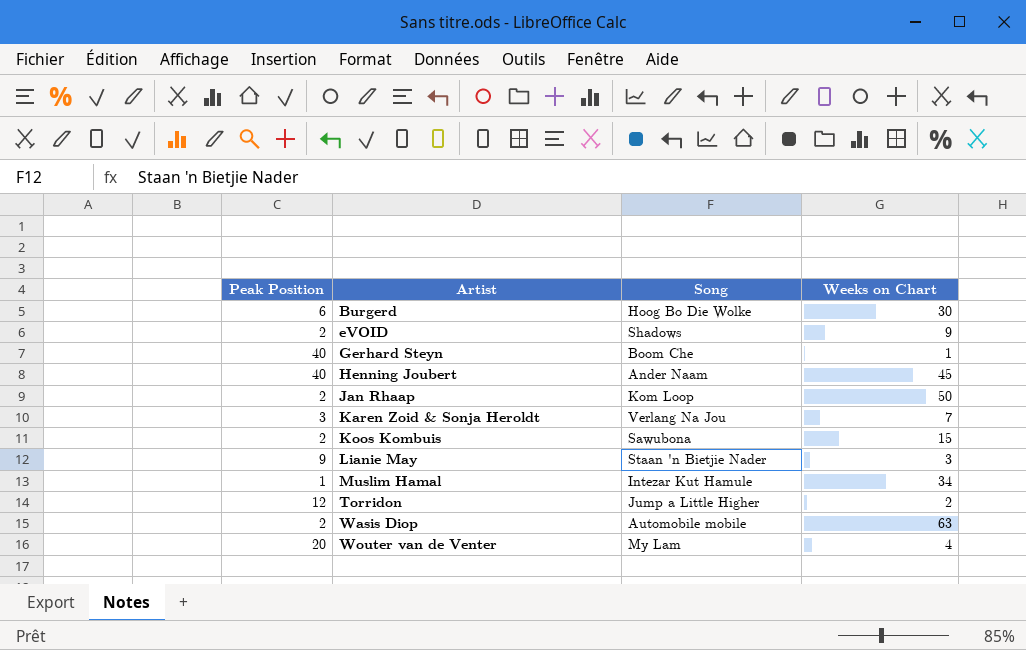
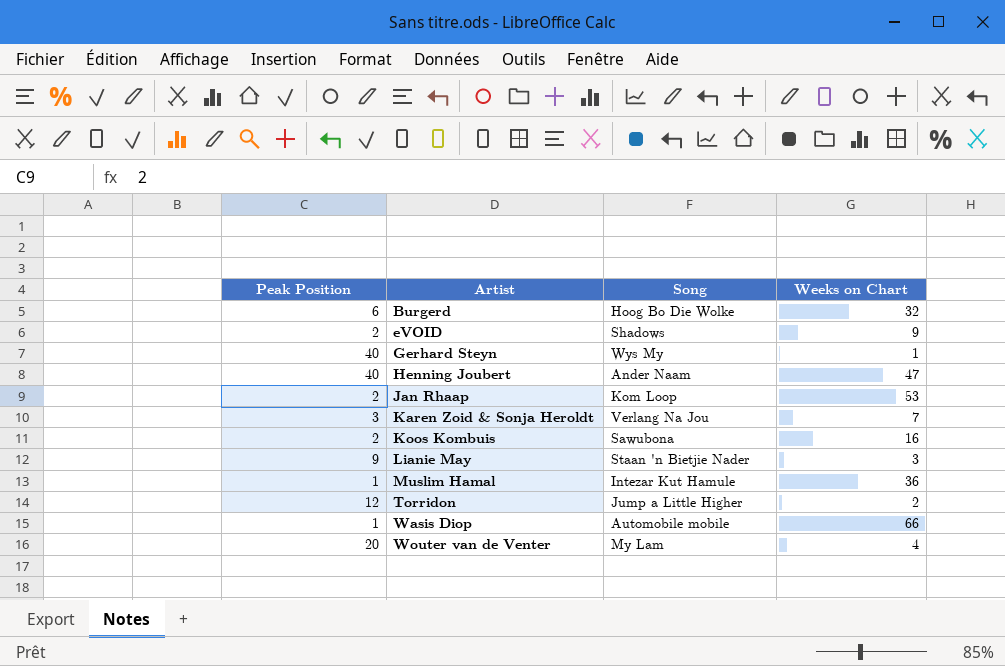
Burgerd | Weeks on Chart: 30 -> 32
Gerhard Steyn | Song: Boom Che -> Wys My
Henning Joubert | Weeks on Chart: 45 -> 47
Jan Rhaap | Weeks on Chart: 50 -> 53
Koos Kombuis | Weeks on Chart: 15 -> 16
Muslim Hamal | Weeks on Chart: 34 -> 36
Wasis Diop | Peak Position: 2 -> 1
Wasis Diop | Weeks on Chart: 63 -> 66

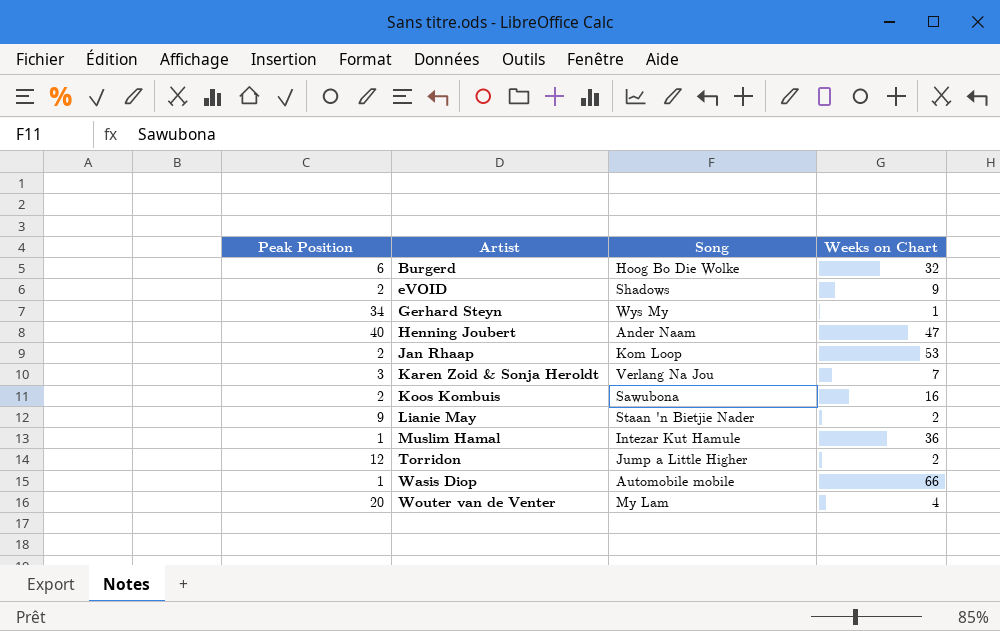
Gerhard Steyn | Peak Position: 40 -> 34
Lianie May | Weeks on Chart: 3 -> 2

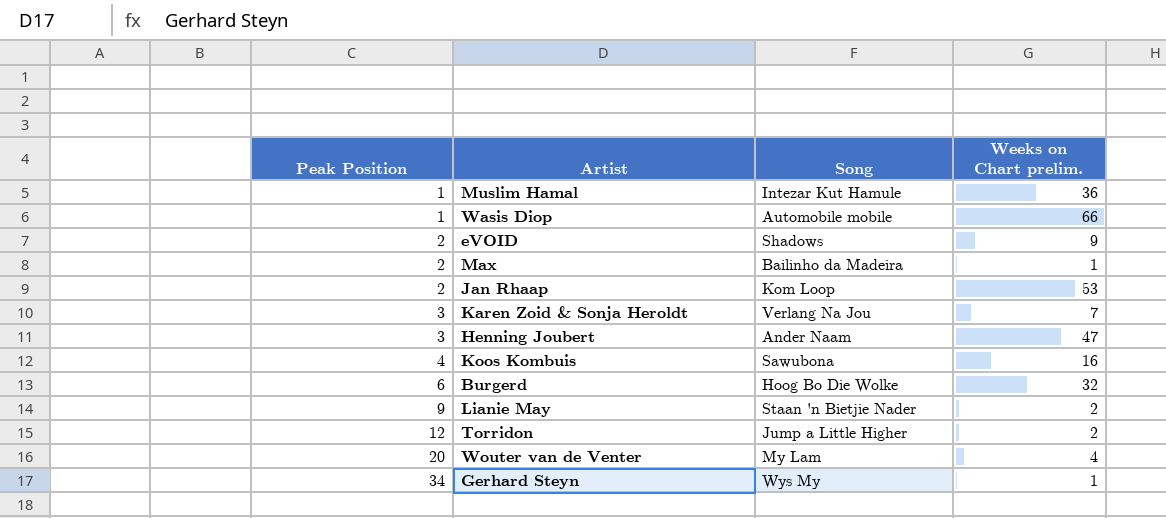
row order: Artist ascending -> Peak Position ascending
column name: Weeks on Chart -> Weeks on Chart prelim.
row Max: none -> 2 | Bailinho da Madeira | 1
Henning Joubert | Peak Position: 40 -> 3
Koos Kombuis | Peak Position: 2 -> 4

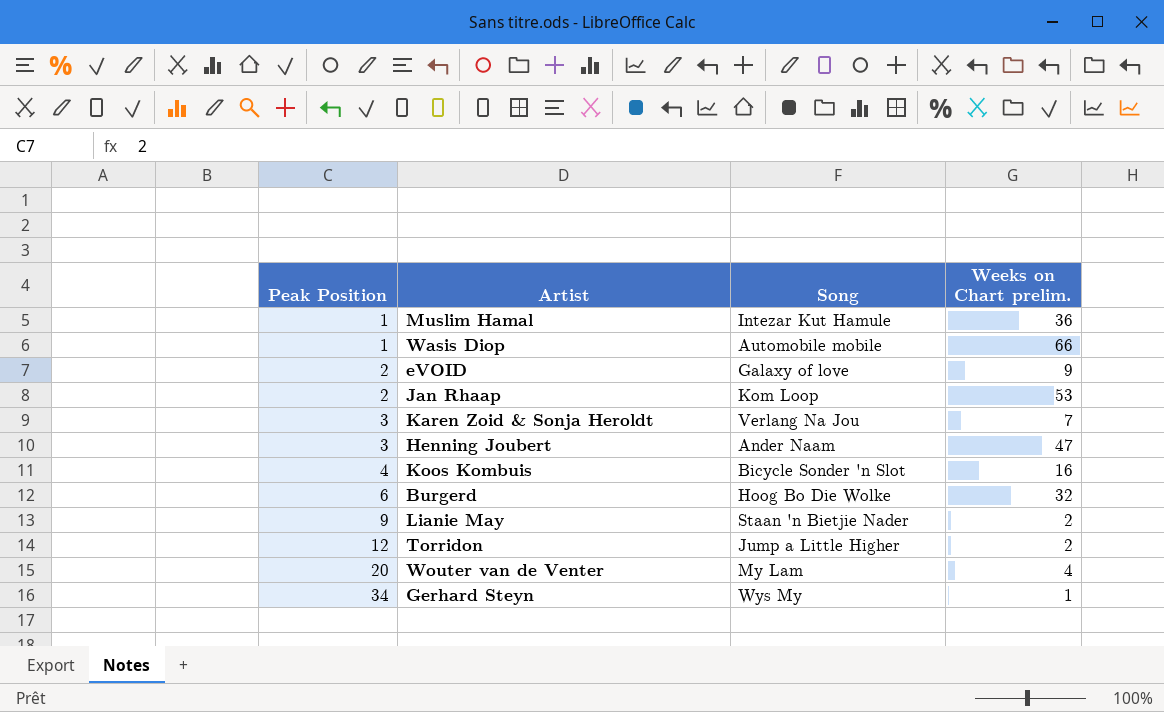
row Max: 2 | Bailinho da Madeira | 1 -> none
eVOID | Song: Shadows -> Galaxy of love
Koos Kombuis | Song: Sawubona -> Bicycle Sonder 'n Slot

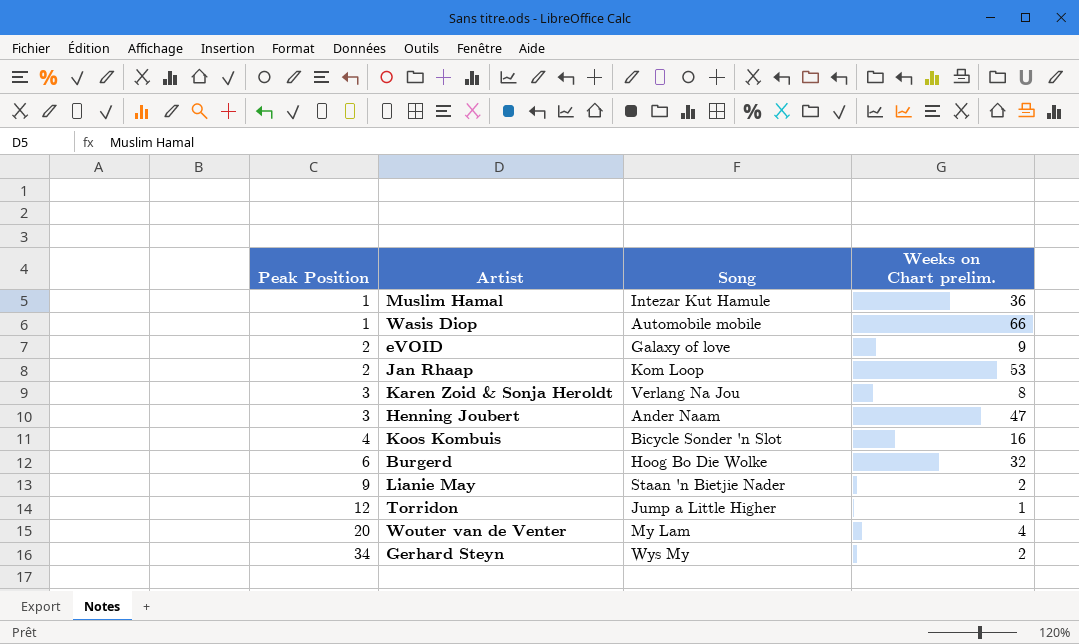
Karen Zoid & Sonja Heroldt | Weeks on Chart prelim.: 7 -> 8
Torridon | Weeks on Chart prelim.: 2 -> 1
Gerhard Steyn | Weeks on Chart prelim.: 1 -> 2

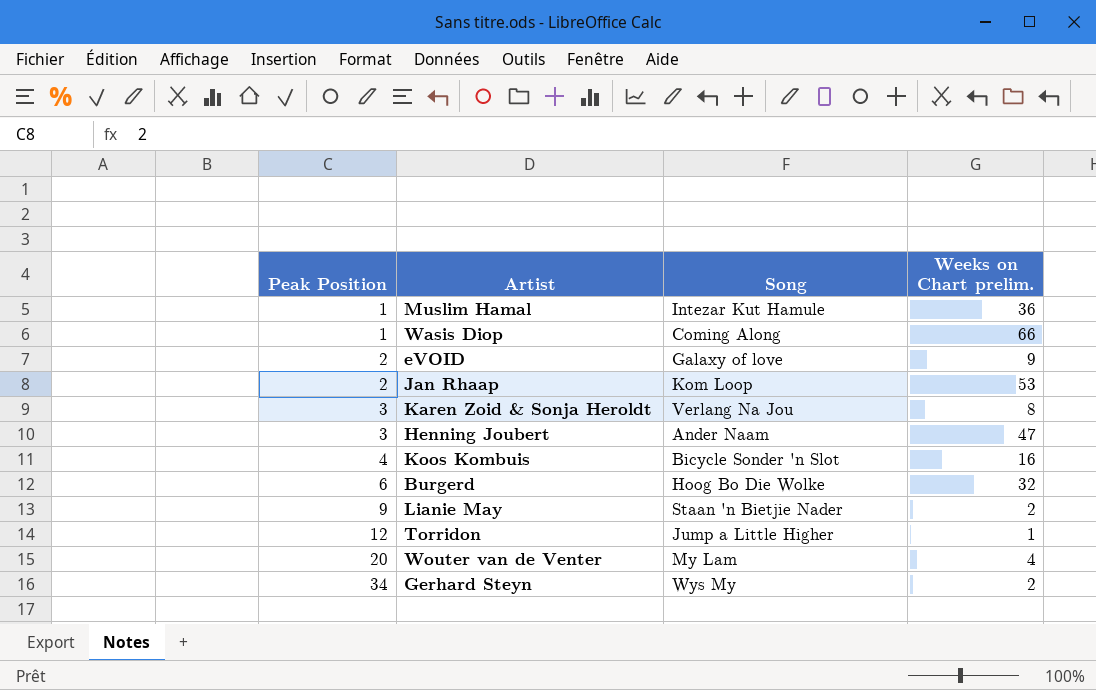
Wasis Diop | Song: Automobile mobile -> Coming Along

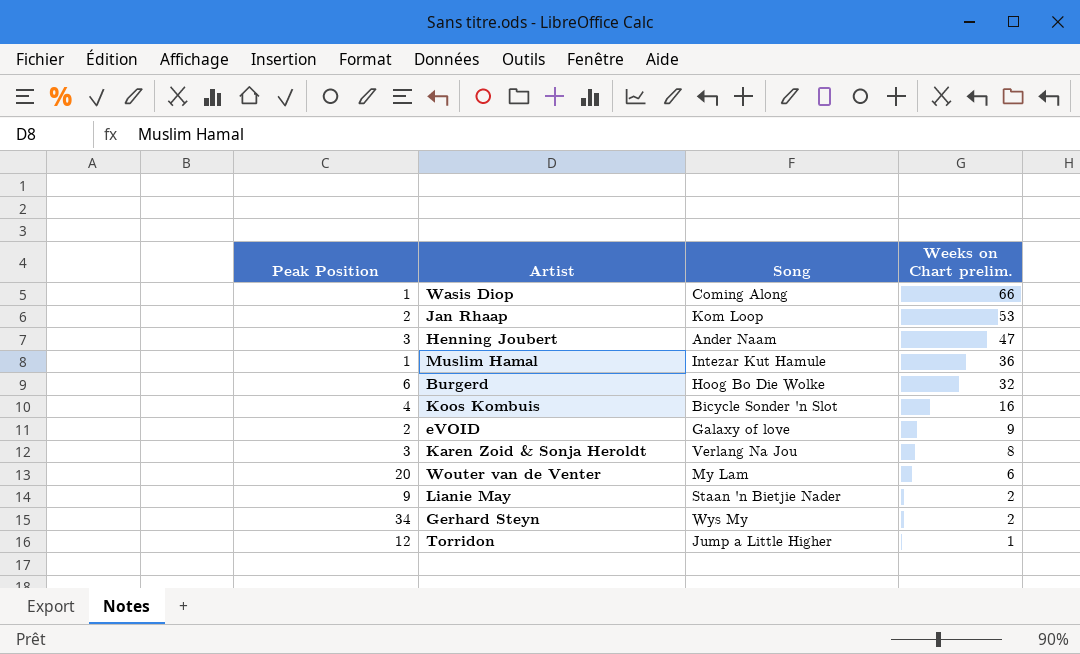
row order: Peak Position ascending -> Weeks on Chart prelim. descending
Wouter van de Venter | Weeks on Chart prelim.: 4 -> 6

